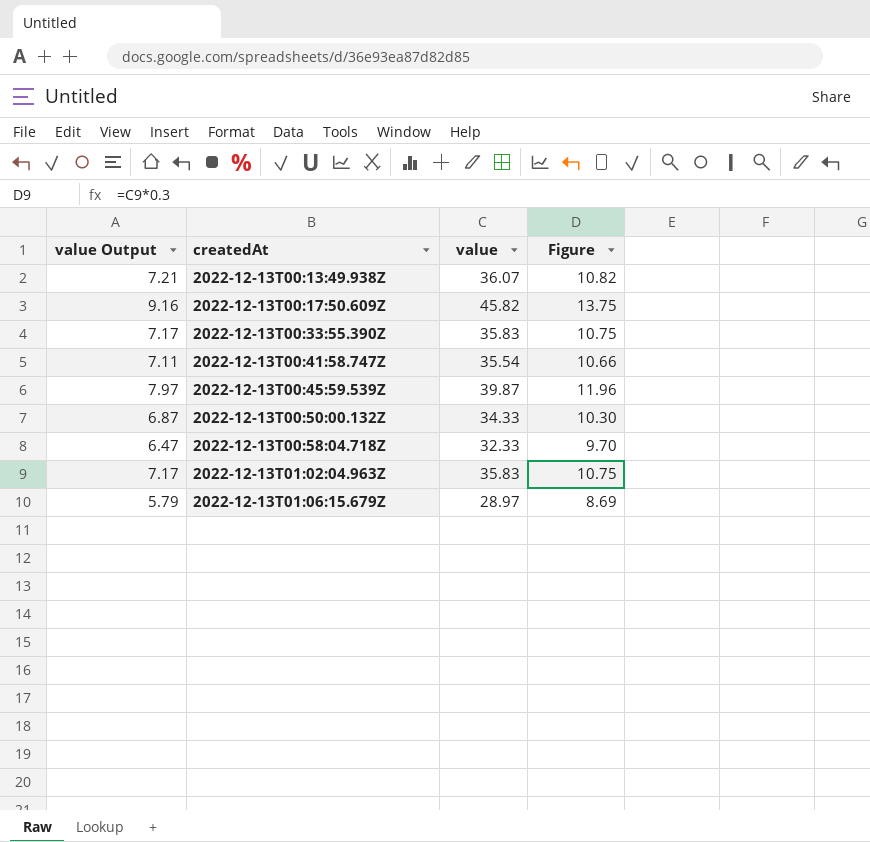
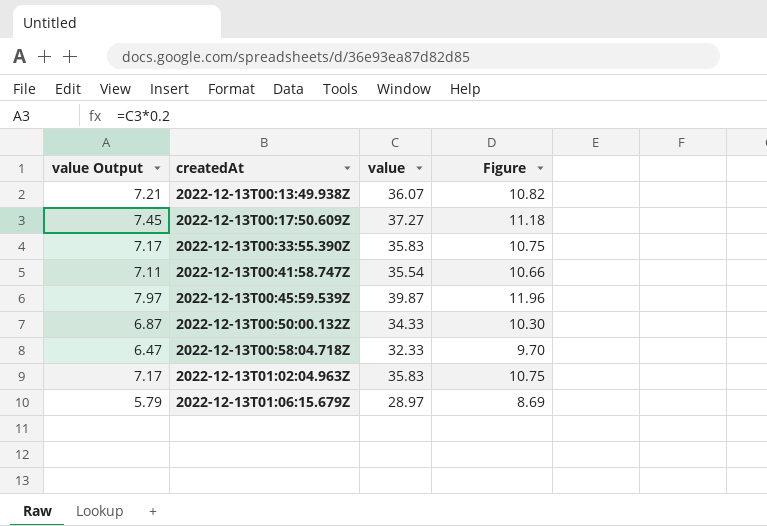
2022-12-13T00:17:50.609Z | value Output: 9.16 -> 7.45
2022-12-13T00:17:50.609Z | value: 45.82 -> 37.27
2022-12-13T00:17:50.609Z | Figure: 13.75 -> 11.18

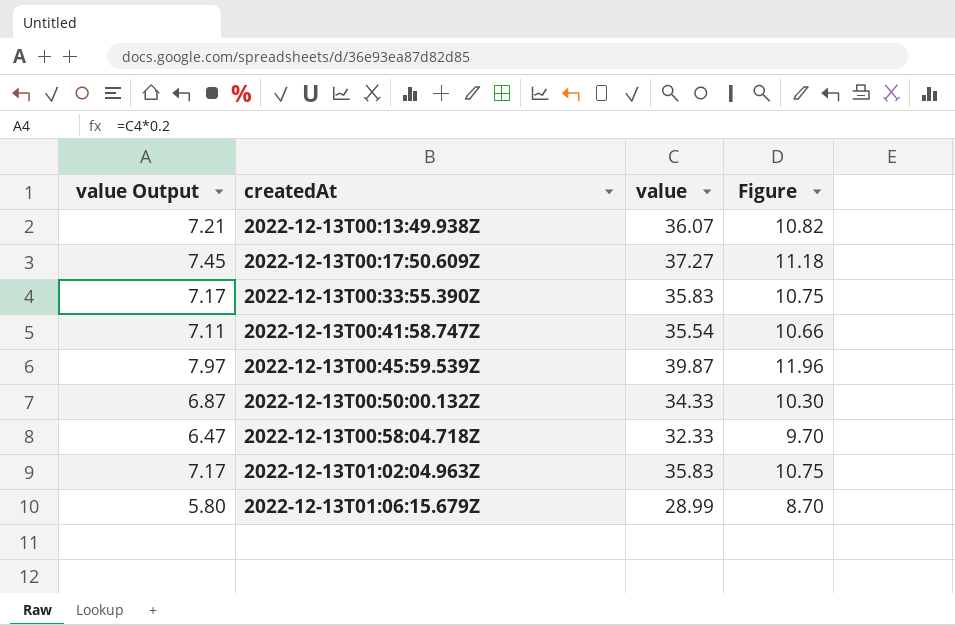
2022-12-13T01:06:15.679Z | value Output: 5.79 -> 5.80
2022-12-13T01:06:15.679Z | value: 28.97 -> 28.99
2022-12-13T01:06:15.679Z | Figure: 8.69 -> 8.70

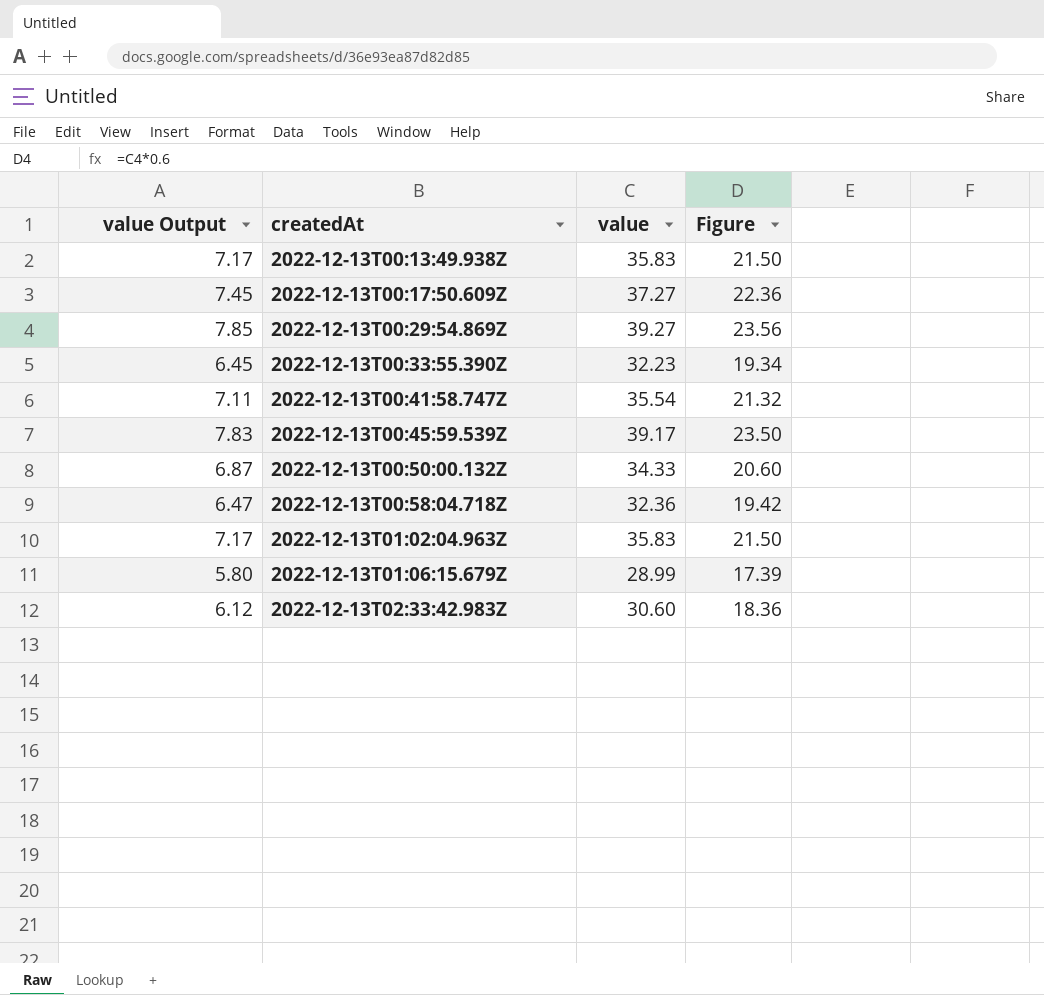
column Figure | formula: [value] * 0.3 -> [value] * 0.6
2022-12-13T00:13:49.938Z | value Output: 7.21 -> 7.17
2022-12-13T00:13:49.938Z | value: 36.07 -> 35.83
row 2022-12-13T00:29:54.869Z: none -> 7.85 | 39.27 | 23.56
2022-12-13T00:33:55.390Z | value Output: 7.17 -> 6.45
2022-12-13T00:33:55.390Z | value: 35.83 -> 32.23
2022-12-13T00:45:59.539Z | value Output: 7.97 -> 7.83
2022-12-13T00:45:59.539Z | value: 39.87 -> 39.17
2022-12-13T00:58:04.718Z | value: 32.33 -> 32.36
row 2022-12-13T02:33:42.983Z: none -> 6.12 | 30.60 | 18.36

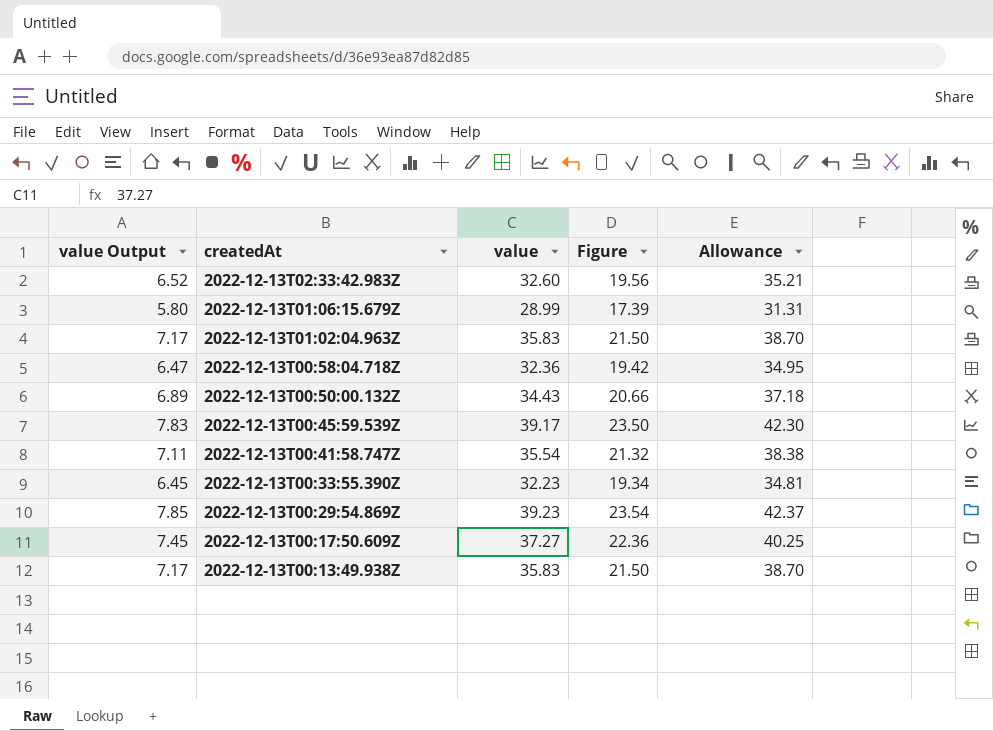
row order: createdAt ascending -> createdAt descending
column Allowance | formula: none -> [value] * 1.08
2022-12-13T02:33:42.983Z | value Output: 6.12 -> 6.52
2022-12-13T02:33:42.983Z | value: 30.60 -> 32.60
2022-12-13T02:33:42.983Z | Figure: 18.36 -> 19.56
2022-12-13T00:50:00.132Z | value Output: 6.87 -> 6.89
2022-12-13T00:50:00.132Z | value: 34.33 -> 34.43
2022-12-13T00:50:00.132Z | Figure: 20.60 -> 20.66
2022-12-13T00:29:54.869Z | value: 39.27 -> 39.23
2022-12-13T00:29:54.869Z | Figure: 23.56 -> 23.54

